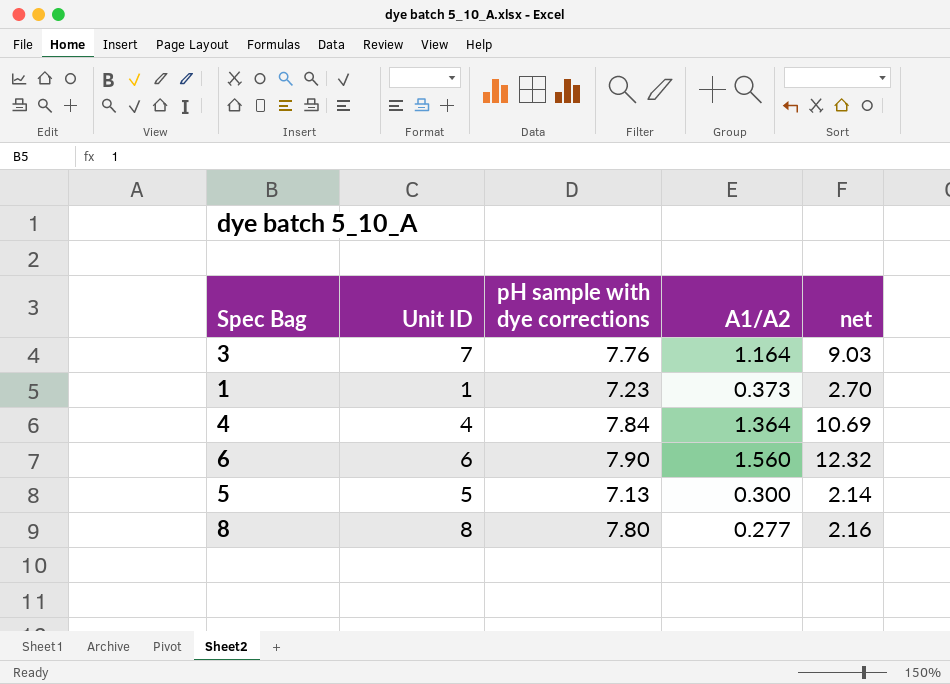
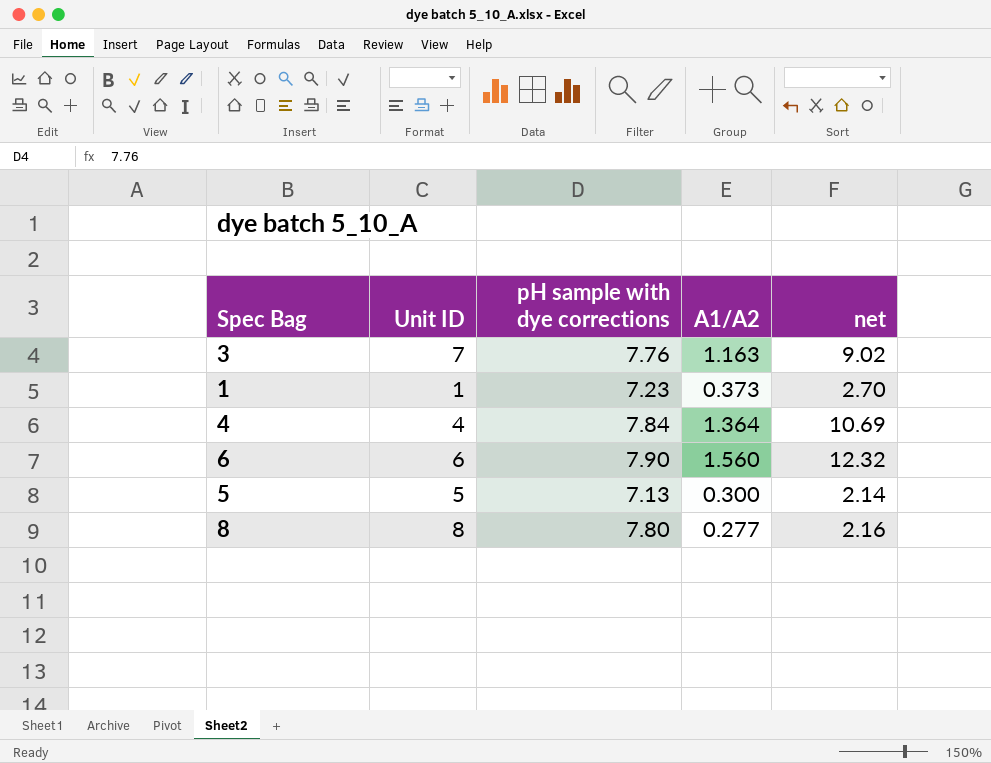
3 | A1/A2: 1.164 -> 1.163
3 | net: 9.03 -> 9.02

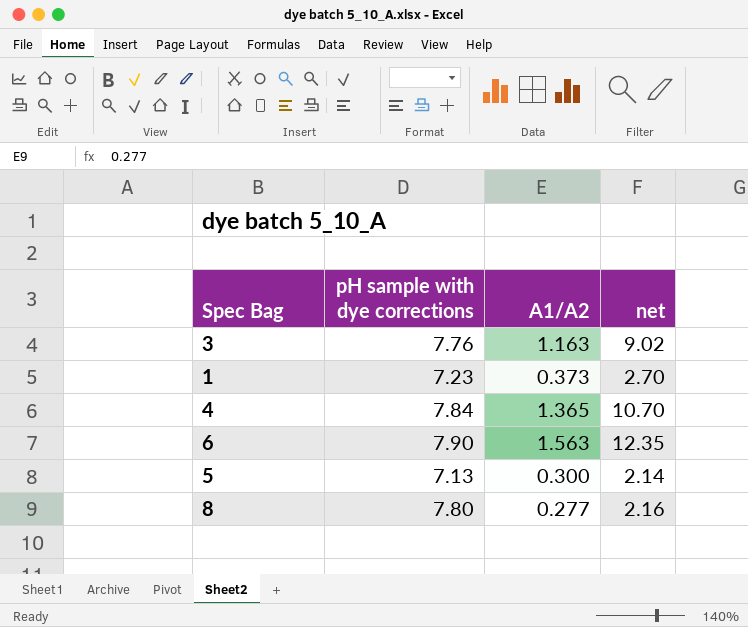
column Unit ID | position: 2 -> none
4 | A1/A2: 1.364 -> 1.365
4 | net: 10.69 -> 10.70
6 | A1/A2: 1.560 -> 1.563
6 | net: 12.32 -> 12.35

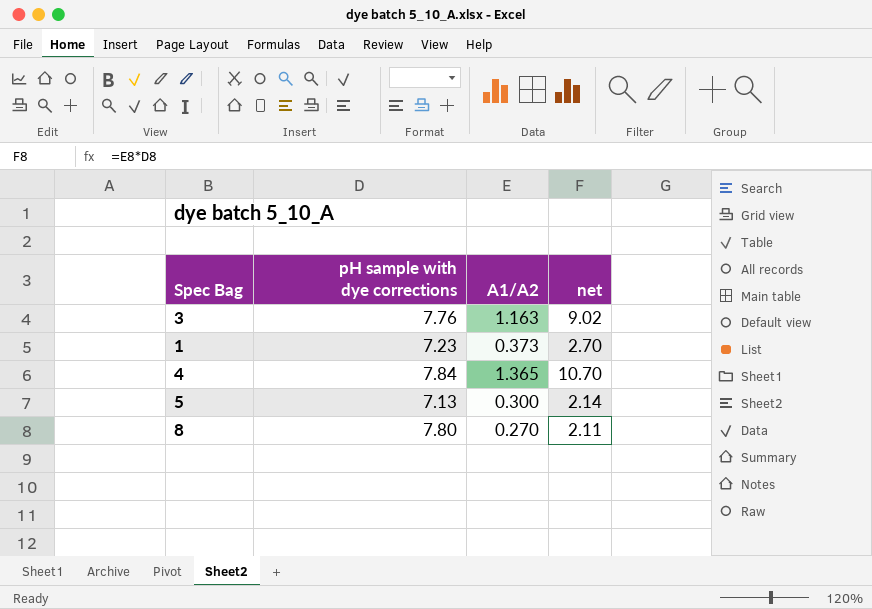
row 6: 7.90 | 1.563 | 12.35 -> none
8 | A1/A2: 0.277 -> 0.270
8 | net: 2.16 -> 2.11

